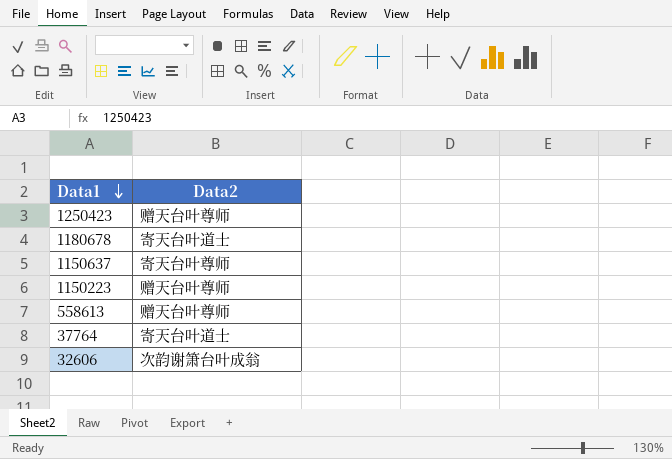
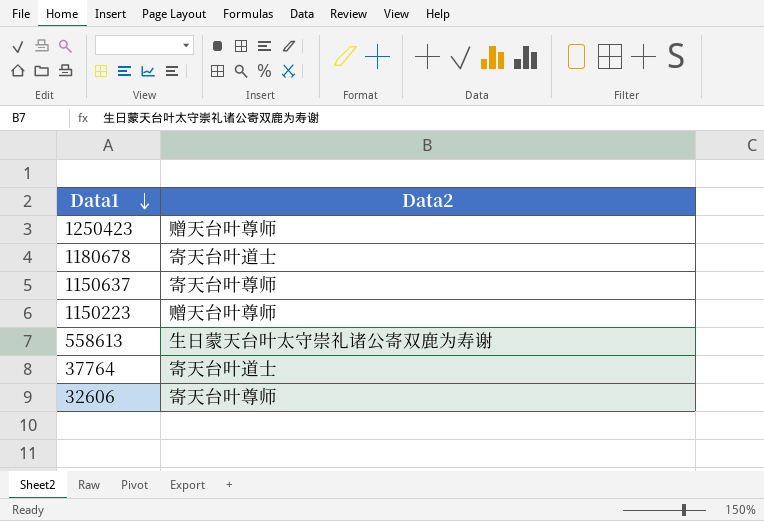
558613 | Data2: 赠天台叶尊师 -> 生日蒙天台叶太守崇礼诸公寄双鹿为寿谢
32606 | Data2: 次韵谢箫台叶成翁 -> 寄天台叶尊师

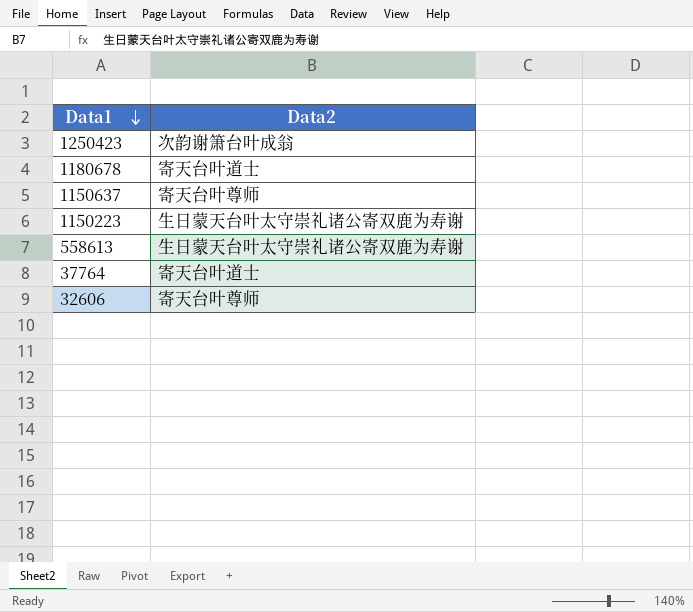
1250423 | Data2: 赠天台叶尊师 -> 次韵谢箫台叶成翁
1150223 | Data2: 赠天台叶尊师 -> 生日蒙天台叶太守崇礼诸公寄双鹿为寿谢

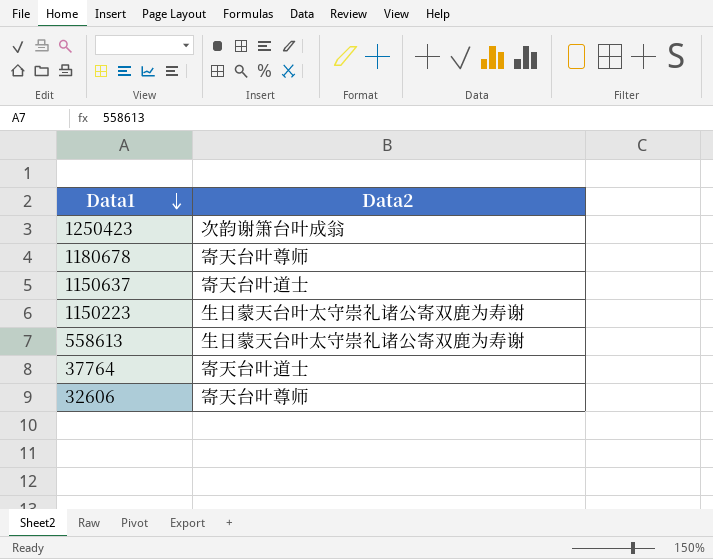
1180678 | Data2: 寄天台叶道士 -> 寄天台叶尊师
1150637 | Data2: 寄天台叶尊师 -> 寄天台叶道士

